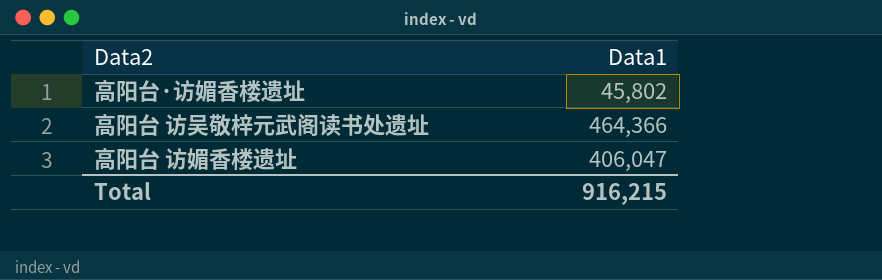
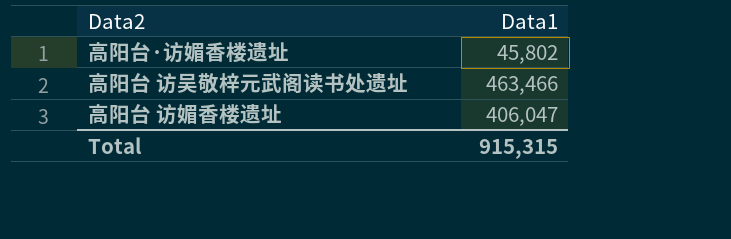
高阳台 访吴敬梓元武阁读书处遗址 | Data1: 464,366 -> 463,466
Total | Data1: 916,215 -> 915,315

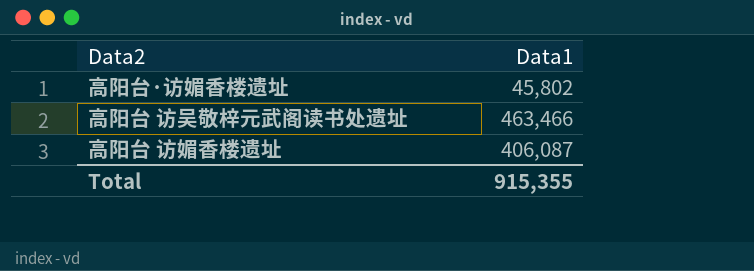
高阳台 访媚香楼遗址 | Data1: 406,047 -> 406,087
Total | Data1: 915,315 -> 915,355

